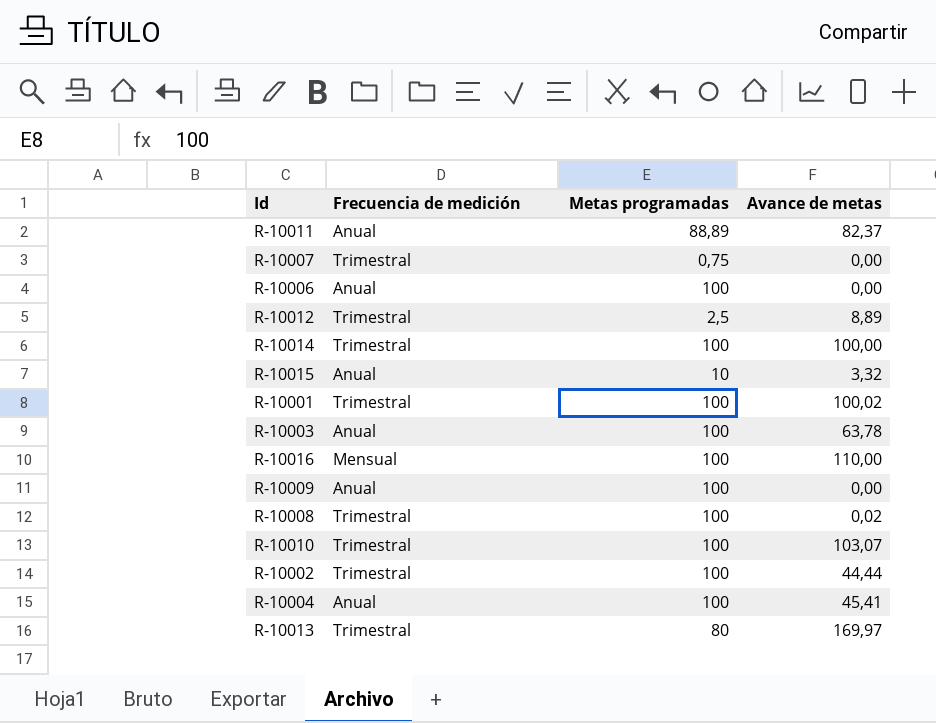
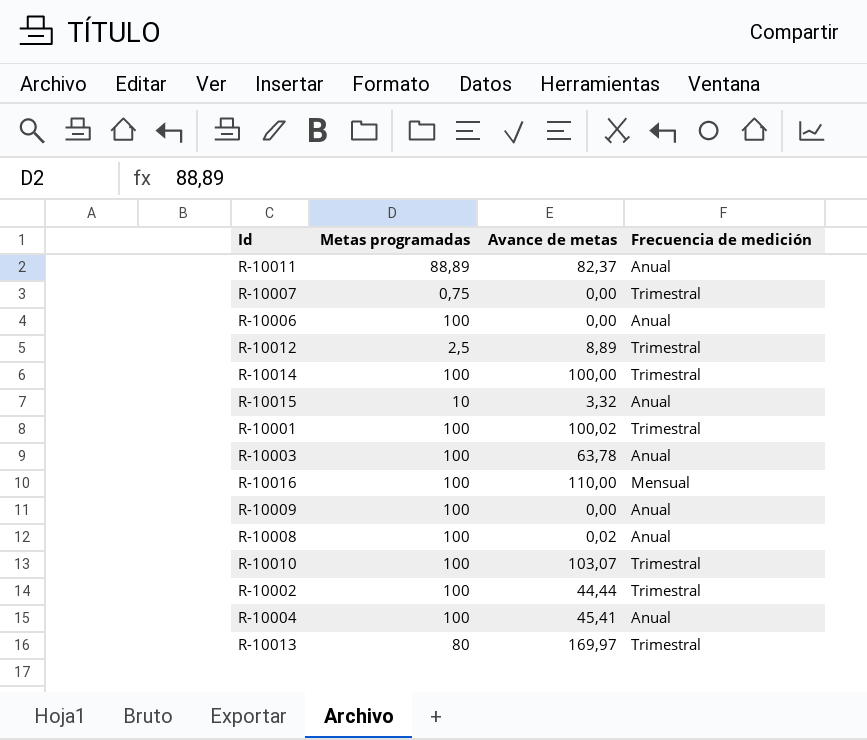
column Frecuencia de medición | position: 2 -> 4
R-10008 | Frecuencia de medición: Trimestral -> Anual

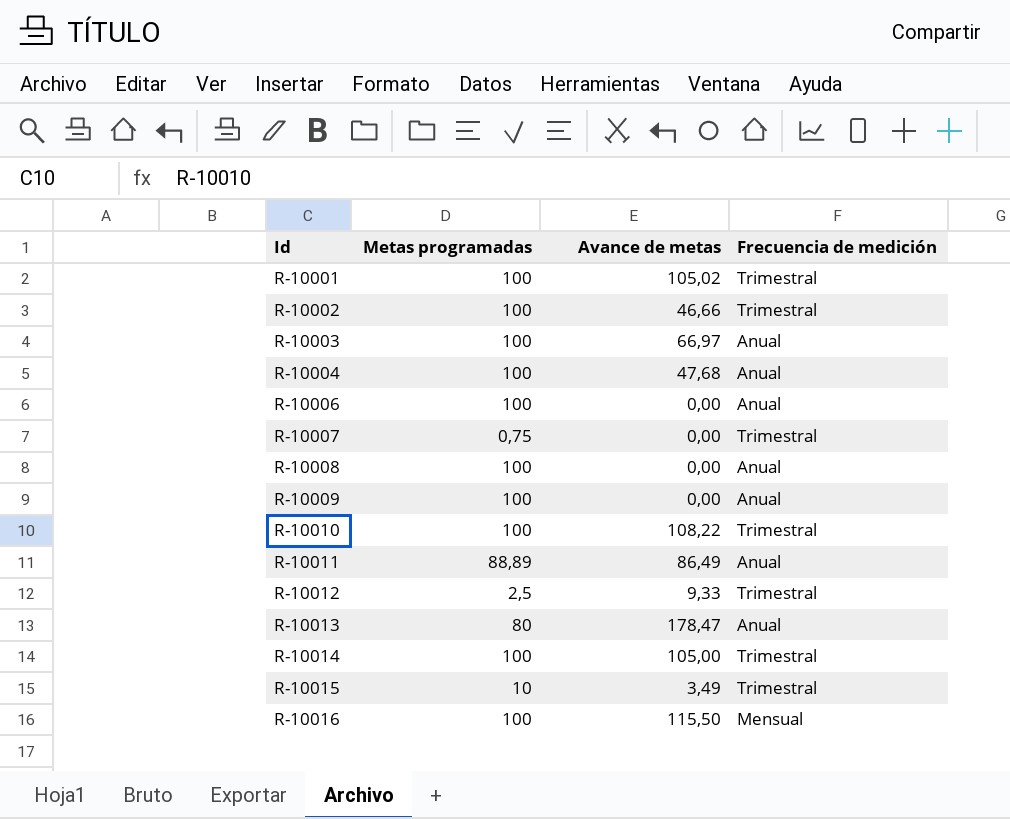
row order: none -> Id ascending
R-10001 | Avance de metas: 100,02 -> 105,02
R-10002 | Avance de metas: 44,44 -> 46,66
R-10003 | Avance de metas: 63,78 -> 66,97
R-10004 | Avance de metas: 45,41 -> 47,68
R-10008 | Avance de metas: 0,02 -> 0,00
R-10010 | Avance de metas: 103,07 -> 108,22
R-10011 | Avance de metas: 82,37 -> 86,49
R-10012 | Avance de metas: 8,89 -> 9,33
R-10013 | Avance de metas: 169,97 -> 178,47
R-10013 | Frecuencia de medición: Trimestral -> Anual
R-10014 | Avance de metas: 100,00 -> 105,00
R-10015 | Avance de metas: 3,32 -> 3,49
R-10015 | Frecuencia de medición: Anual -> Trimestral
R-10016 | Avance de metas: 110,00 -> 115,50

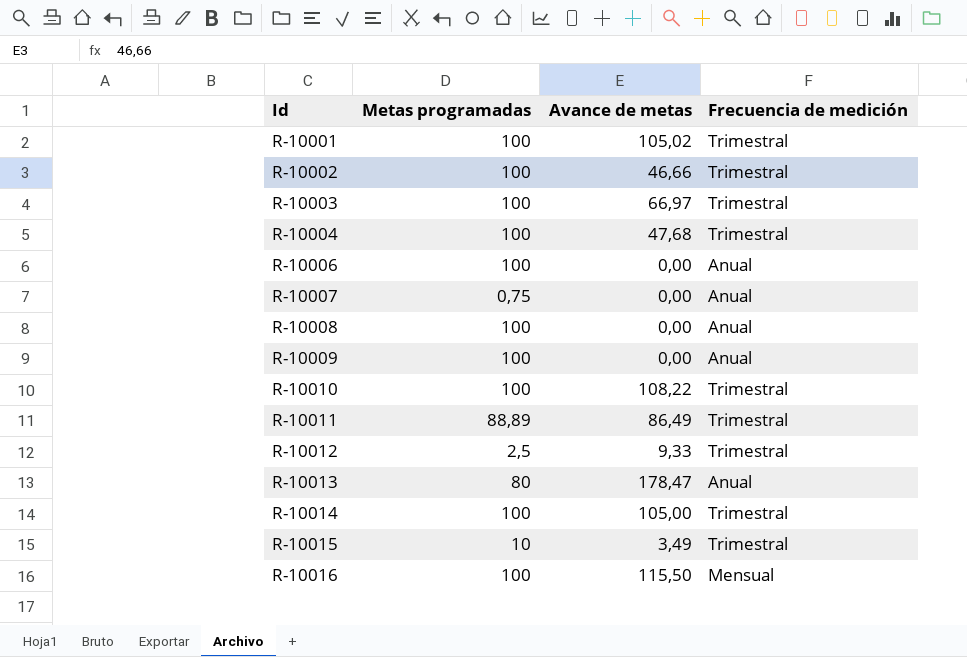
R-10003 | Frecuencia de medición: Anual -> Trimestral
R-10004 | Frecuencia de medición: Anual -> Trimestral
R-10007 | Frecuencia de medición: Trimestral -> Anual
R-10011 | Frecuencia de medición: Anual -> Trimestral

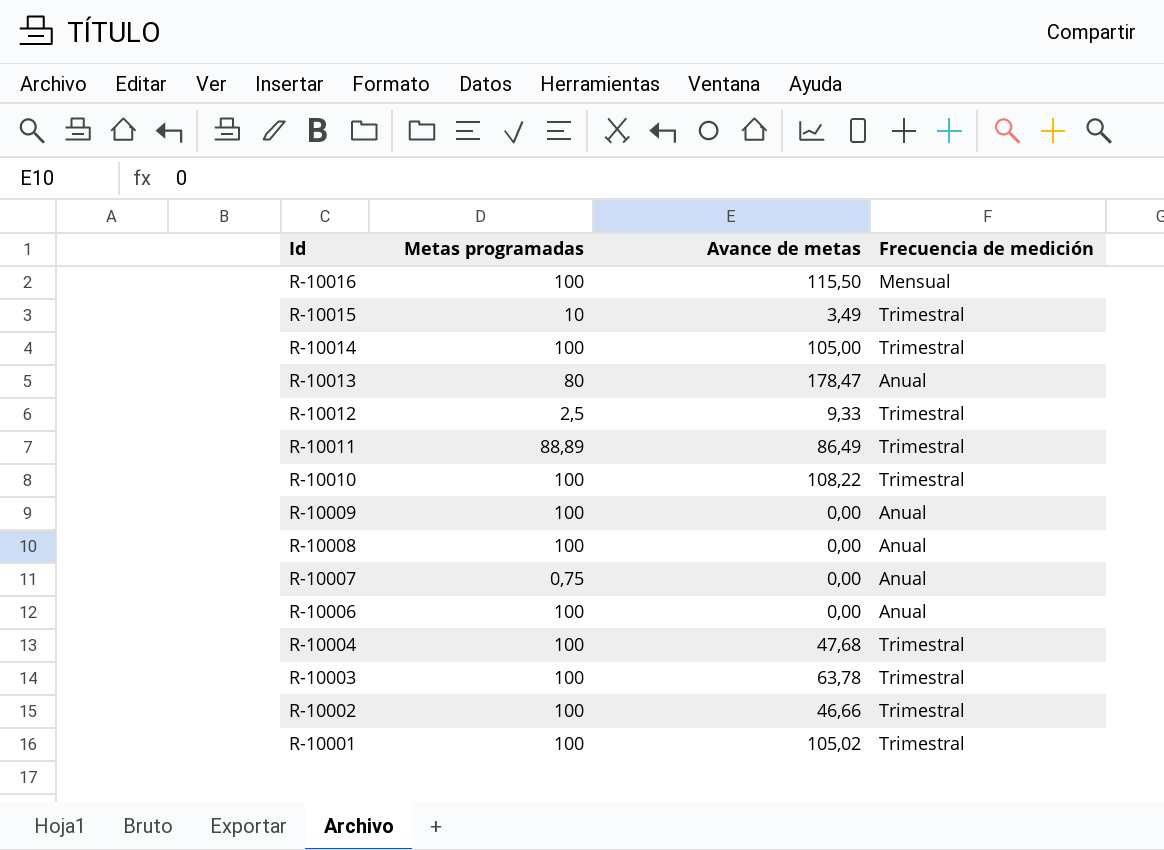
row order: Id ascending -> Id descending
R-10003 | Avance de metas: 66,97 -> 63,78

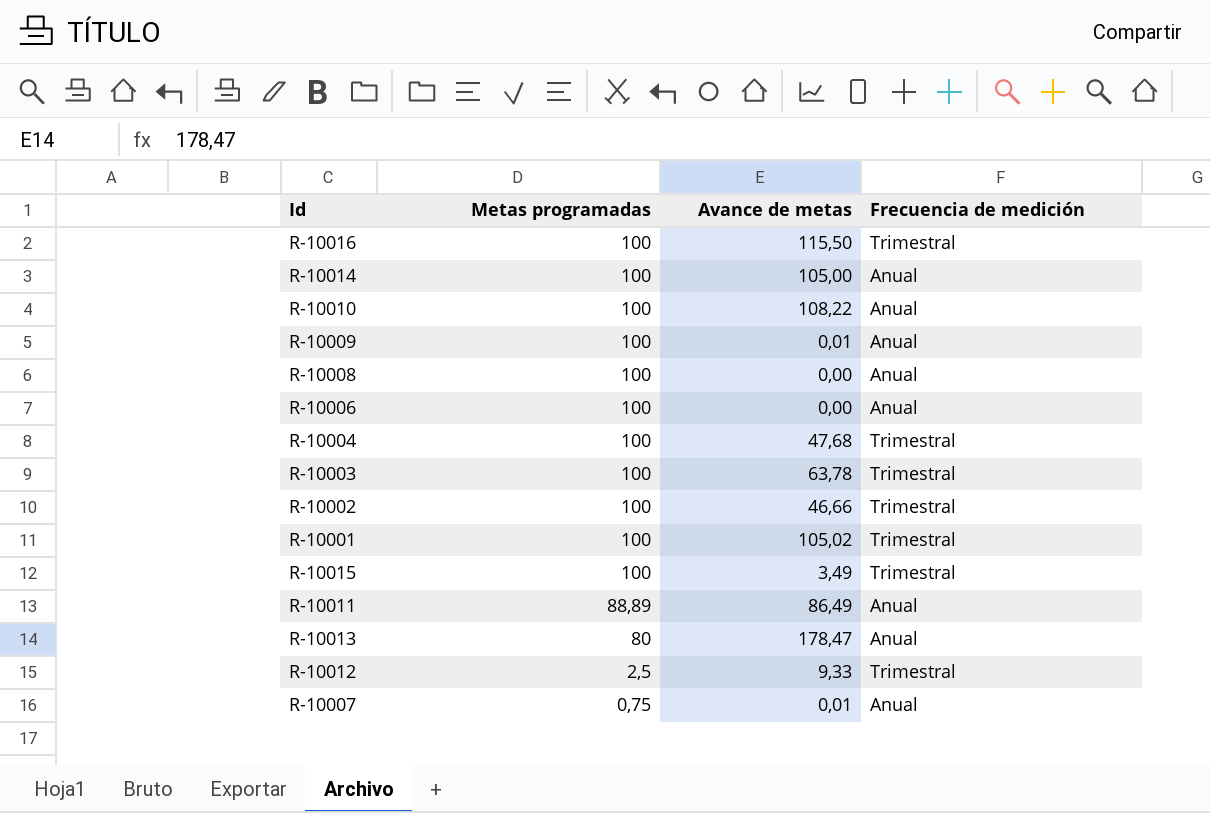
row order: Id descending -> Metas programadas descending
R-10016 | Frecuencia de medición: Mensual -> Trimestral
R-10014 | Frecuencia de medición: Trimestral -> Anual
R-10010 | Frecuencia de medición: Trimestral -> Anual
R-10009 | Avance de metas: 0,00 -> 0,01
R-10015 | Metas programadas: 10 -> 100
R-10011 | Frecuencia de medición: Trimestral -> Anual
R-10007 | Avance de metas: 0,00 -> 0,01

